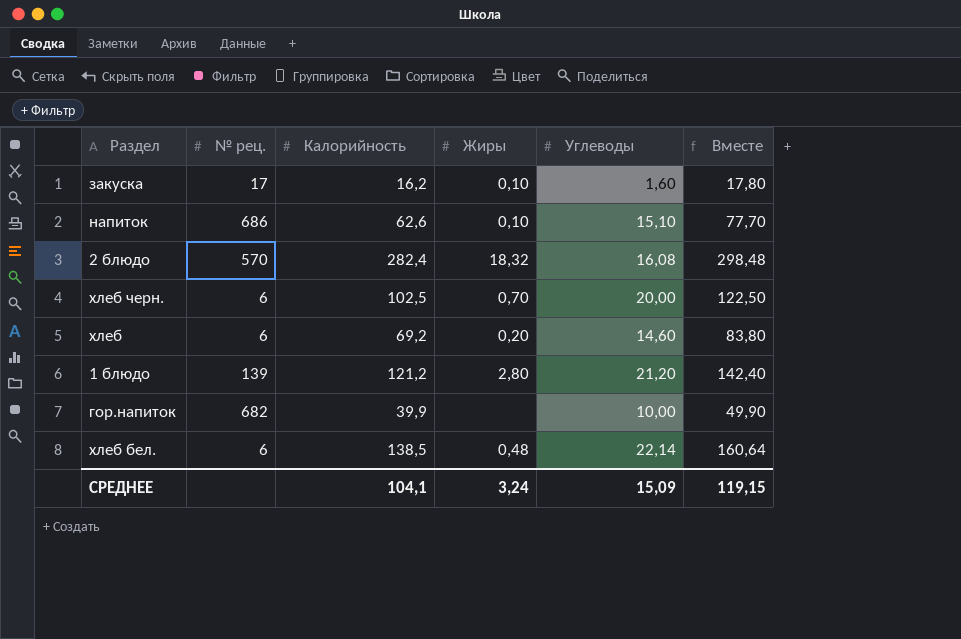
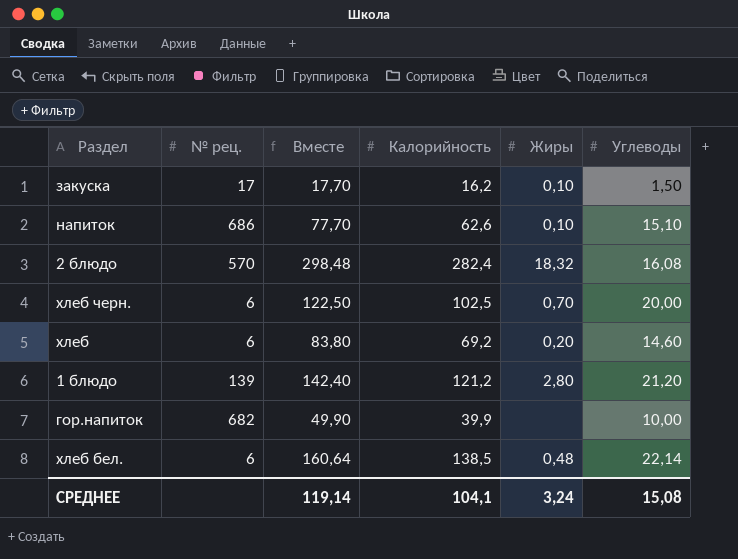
column Вместе | position: 6 -> 3
закуска | Вместе: 17,80 -> 17,70
закуска | Углеводы: 1,60 -> 1,50
СРЕДНЕЕ | Вместе: 119,15 -> 119,14
СРЕДНЕЕ | Углеводы: 15,09 -> 15,08

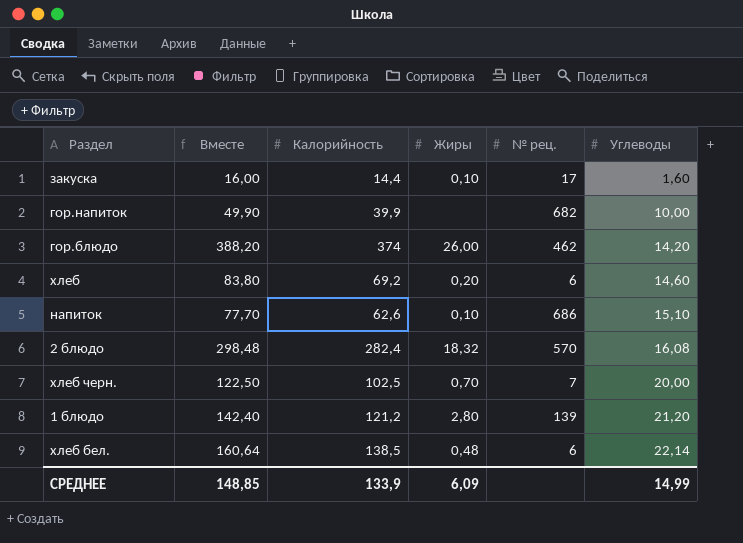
row order: none -> Углеводы ascending
column № рец. | position: 2 -> 5
закуска | Вместе: 17,70 -> 16,00
закуска | Калорийность: 16,2 -> 14,4
закуска | Углеводы: 1,50 -> 1,60
row гор.блюдо: none -> 388,20 | 374 | 26,00 | 462 | 14,20
хлеб черн. | № рец.: 6 -> 7
СРЕДНЕЕ | Вместе: 119,14 -> 148,85
СРЕДНЕЕ | Калорийность: 104,1 -> 133,9
СРЕДНЕЕ | Жиры: 3,24 -> 6,09
СРЕДНЕЕ | Углеводы: 15,08 -> 14,99

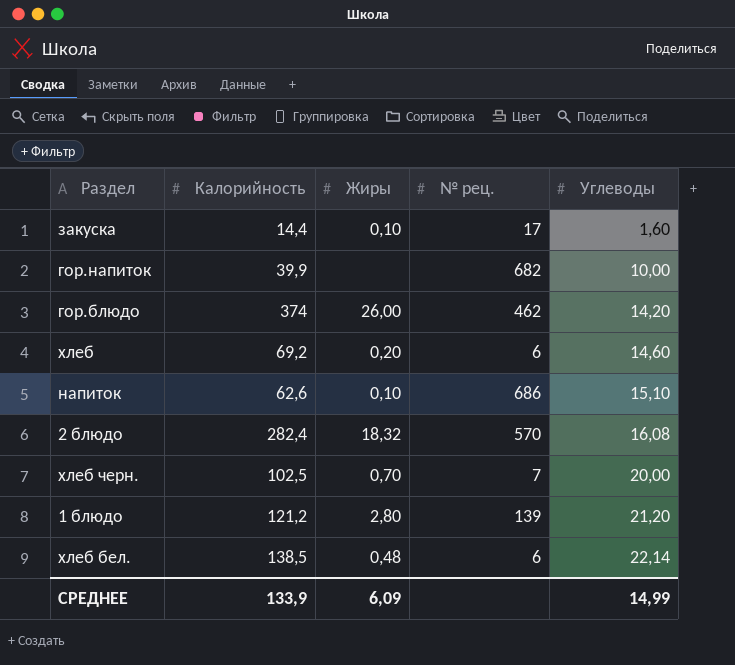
column Вместе | formula: [Калорийность] + [Углеводы] -> none

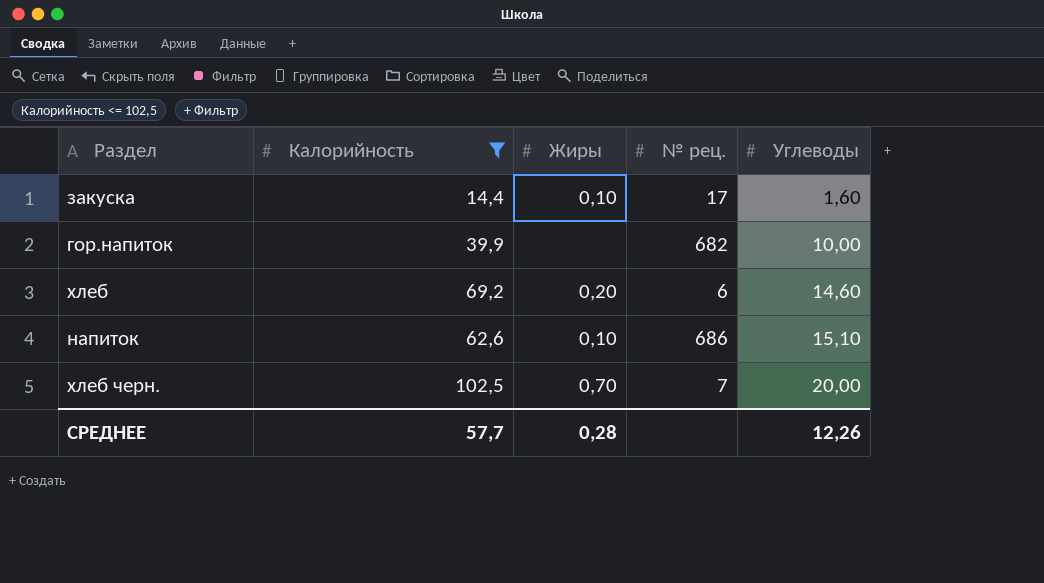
filter: none -> Калорийность <= 102,5
СРЕДНЕЕ | Калорийность: 133,9 -> 57,7
СРЕДНЕЕ | Жиры: 6,09 -> 0,28
СРЕДНЕЕ | Углеводы: 14,99 -> 12,26

